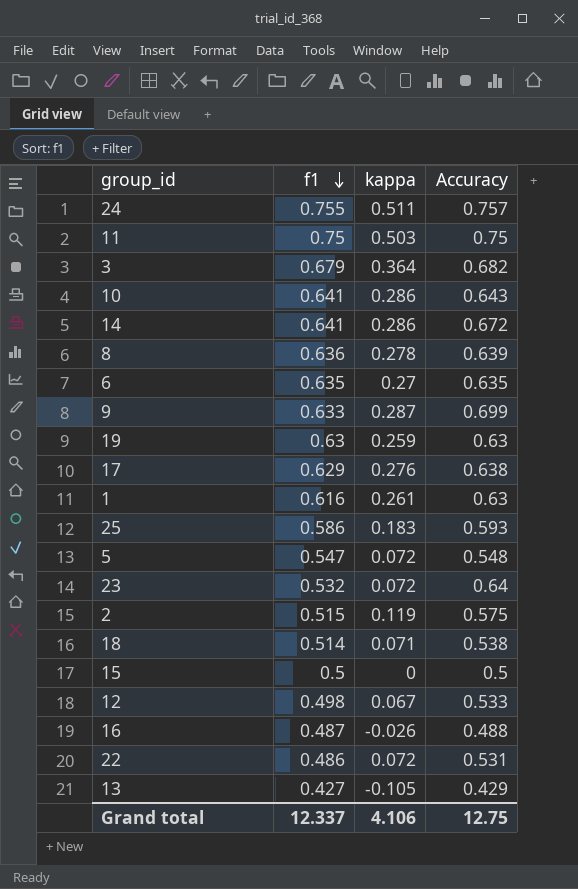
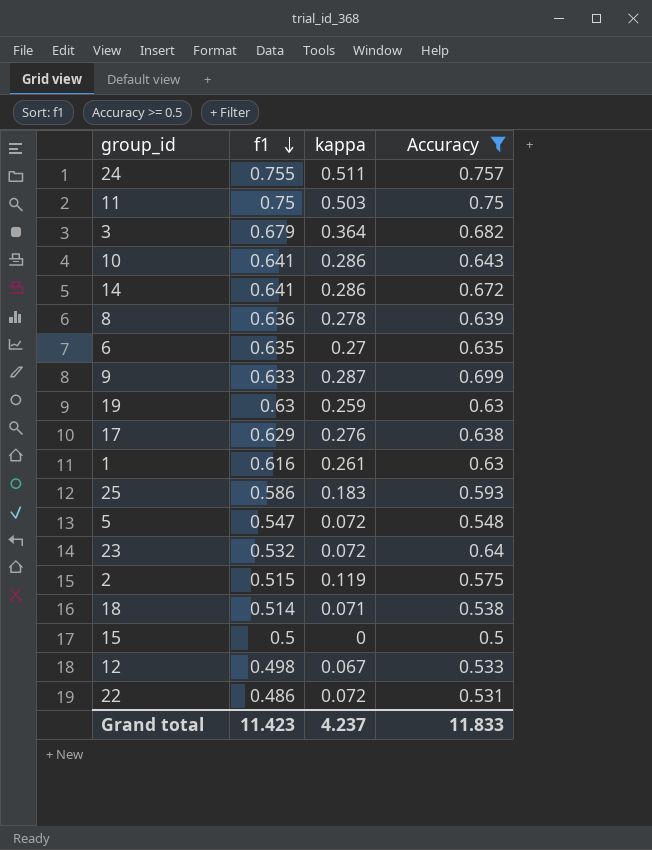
filter: none -> Accuracy >= 0.5
Grand total | f1: 12.337 -> 11.423
Grand total | kappa: 4.106 -> 4.237
Grand total | Accuracy: 12.75 -> 11.833

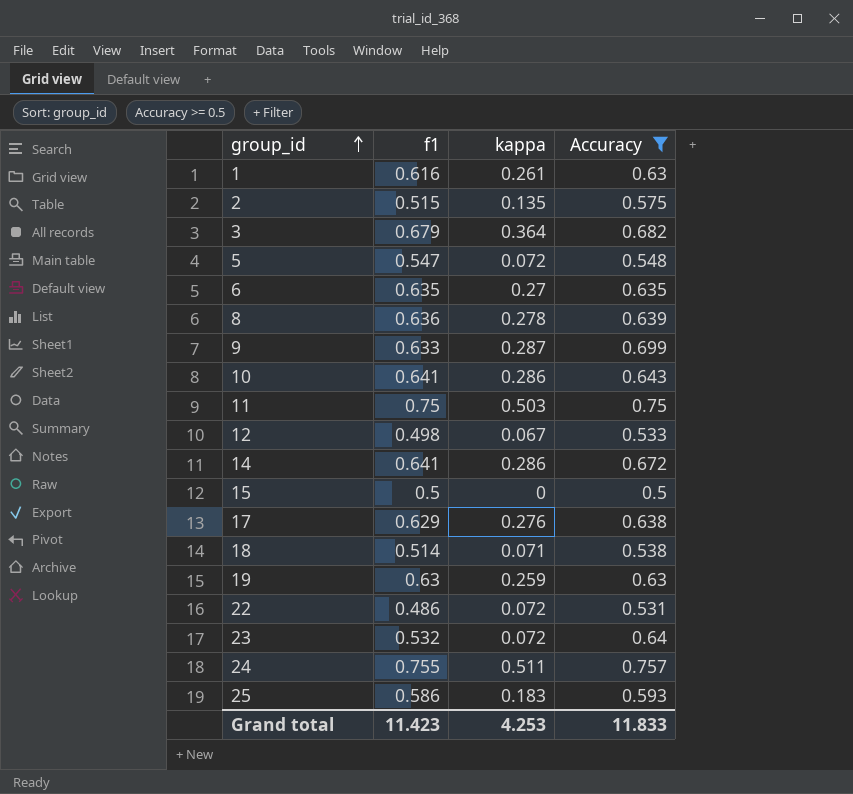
row order: f1 descending -> group_id ascending
2 | kappa: 0.119 -> 0.135
Grand total | kappa: 4.237 -> 4.253

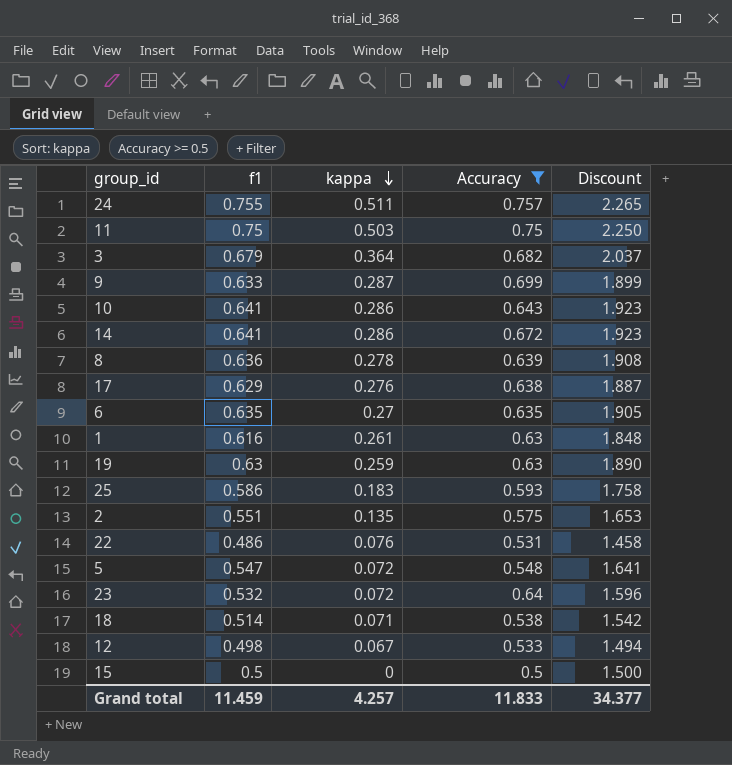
row order: group_id ascending -> kappa descending
column Discount | formula: none -> [f1] * 3
2 | f1: 0.515 -> 0.551
22 | kappa: 0.072 -> 0.076
Grand total | f1: 11.423 -> 11.459
Grand total | kappa: 4.253 -> 4.257

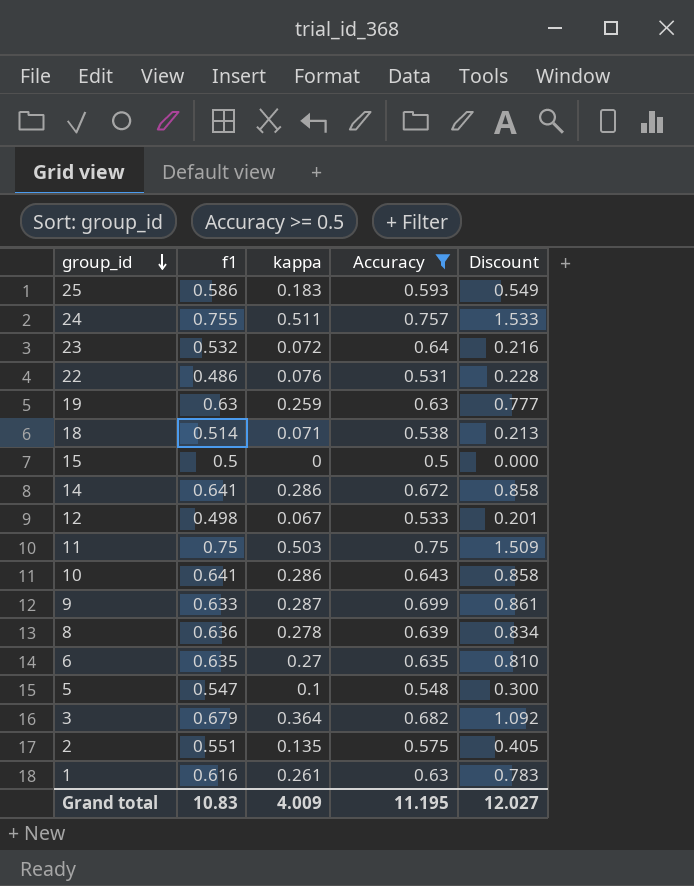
row order: kappa descending -> group_id descending
column Discount | formula: [f1] * 3 -> [kappa] * 3
row 17: 0.629 | 0.276 | 0.638 | 1.887 -> none
5 | kappa: 0.072 -> 0.1
Grand total | f1: 11.459 -> 10.83
Grand total | kappa: 4.257 -> 4.009
Grand total | Accuracy: 11.833 -> 11.195
Grand total | Discount: 34.377 -> 12.027

